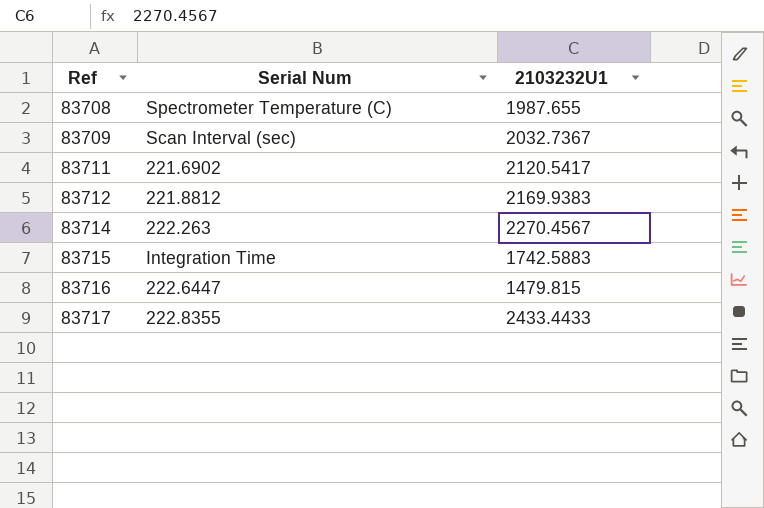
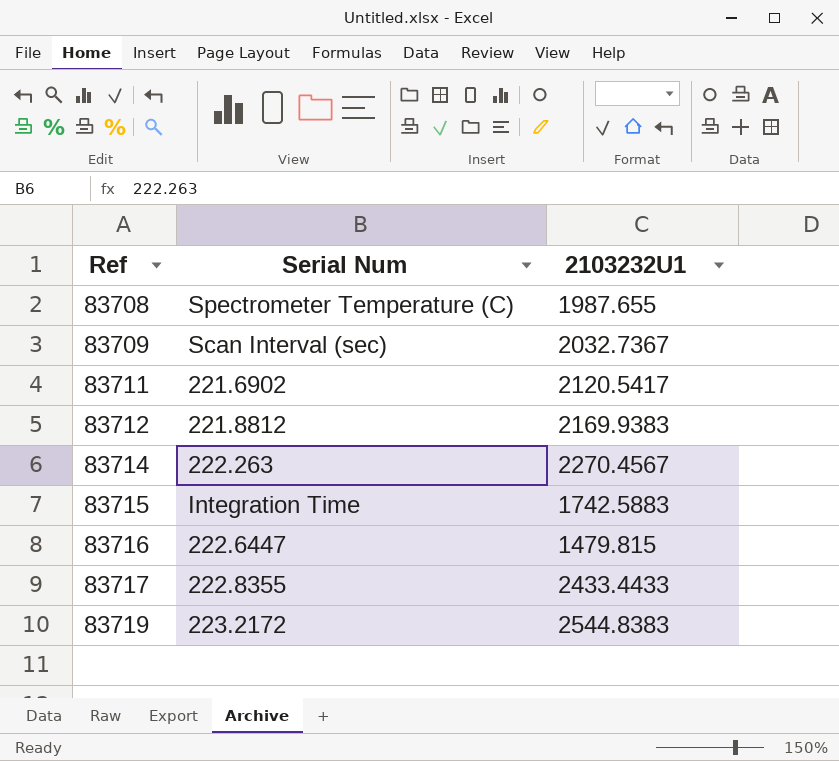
row 83719: none -> 223.2172 | 2544.8383

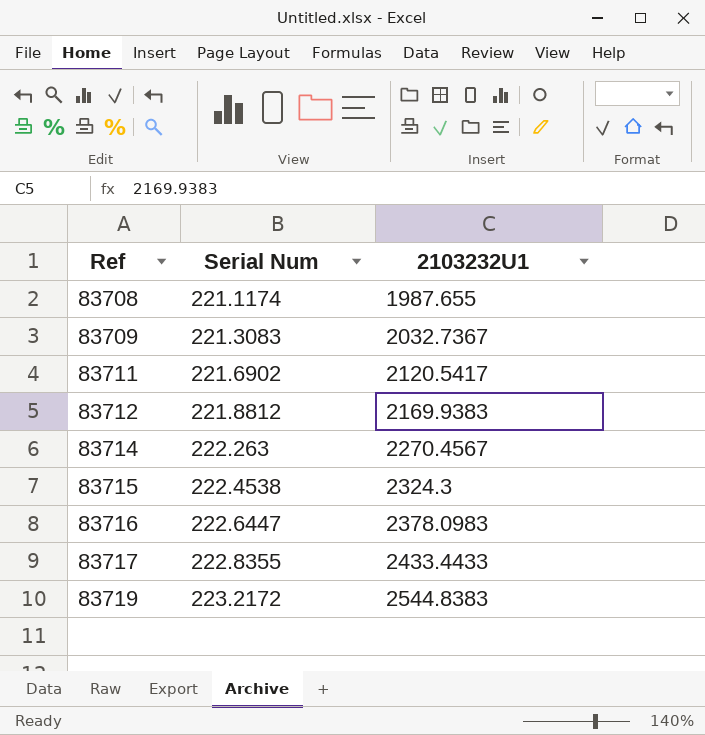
83708 | Serial Num: Spectrometer Temperature (C) -> 221.1174
83709 | Serial Num: Scan Interval (sec) -> 221.3083
83715 | Serial Num: Integration Time -> 222.4538
83715 | 2103232U1: 1742.5883 -> 2324.3
83716 | 2103232U1: 1479.815 -> 2378.0983

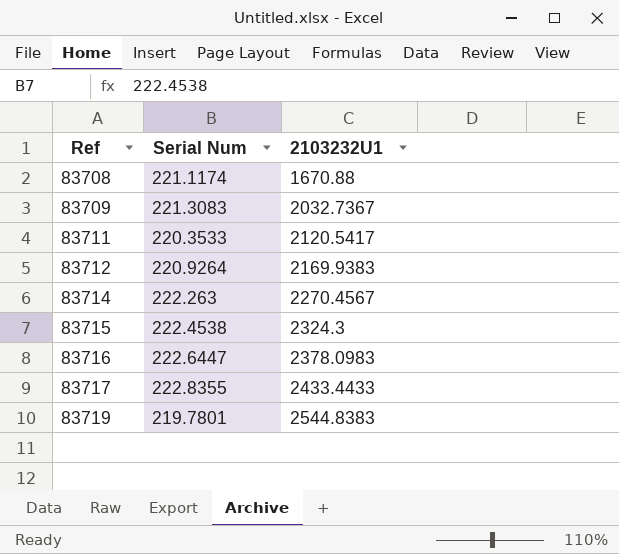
83708 | 2103232U1: 1987.655 -> 1670.88
83711 | Serial Num: 221.6902 -> 220.3533
83712 | Serial Num: 221.8812 -> 220.9264
83719 | Serial Num: 223.2172 -> 219.7801

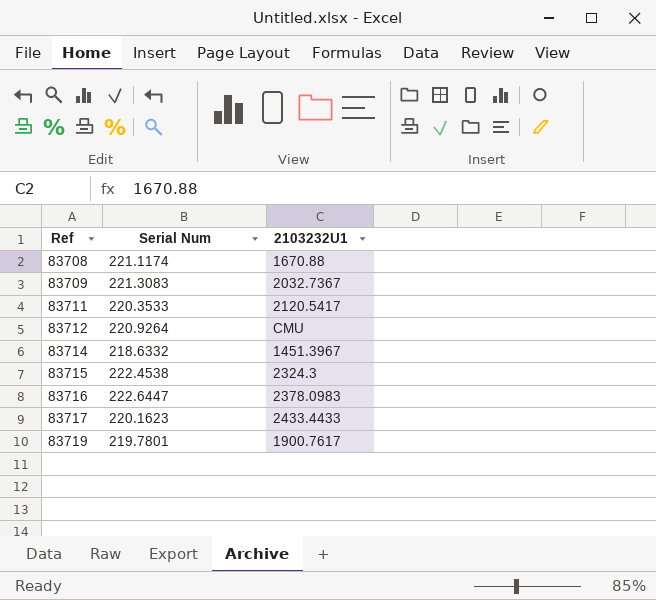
83712 | 2103232U1: 2169.9383 -> CMU
83714 | Serial Num: 222.263 -> 218.6332
83714 | 2103232U1: 2270.4567 -> 1451.3967
83717 | Serial Num: 222.8355 -> 220.1623
83719 | 2103232U1: 2544.8383 -> 1900.7617

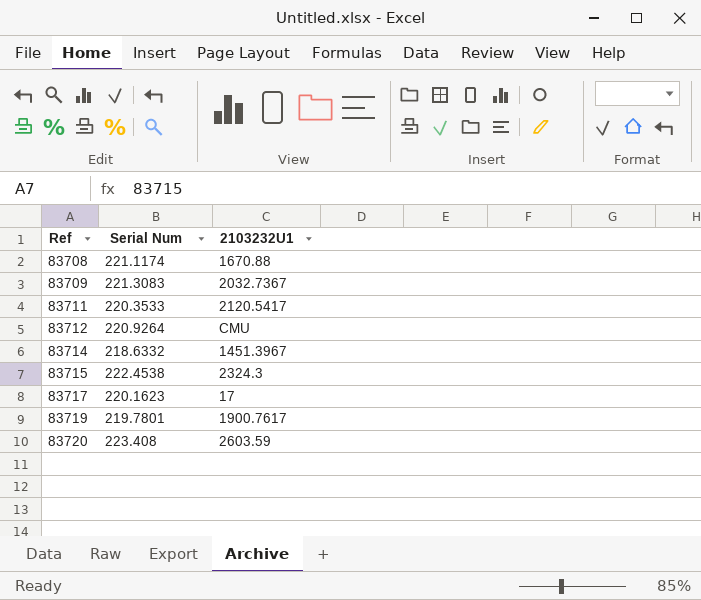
row 83716: 222.6447 | 2378.0983 -> none
83717 | 2103232U1: 2433.4433 -> 17
row 83720: none -> 223.408 | 2603.59

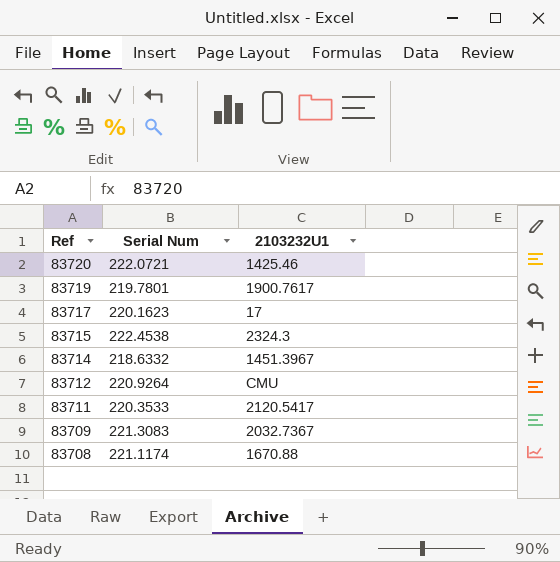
row order: Ref ascending -> Ref descending
83720 | Serial Num: 223.408 -> 222.0721
83720 | 2103232U1: 2603.59 -> 1425.46

